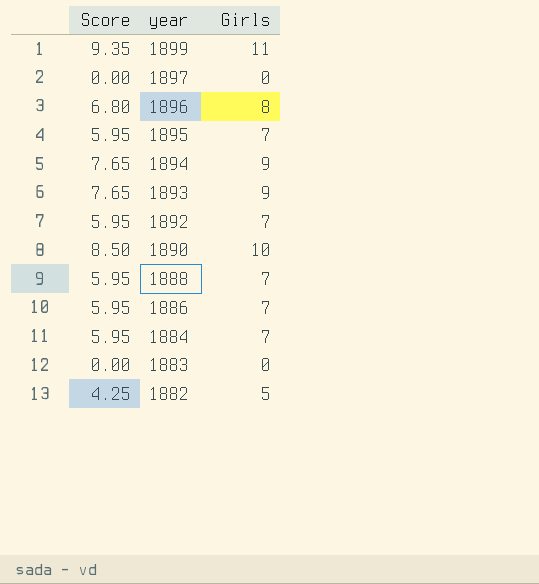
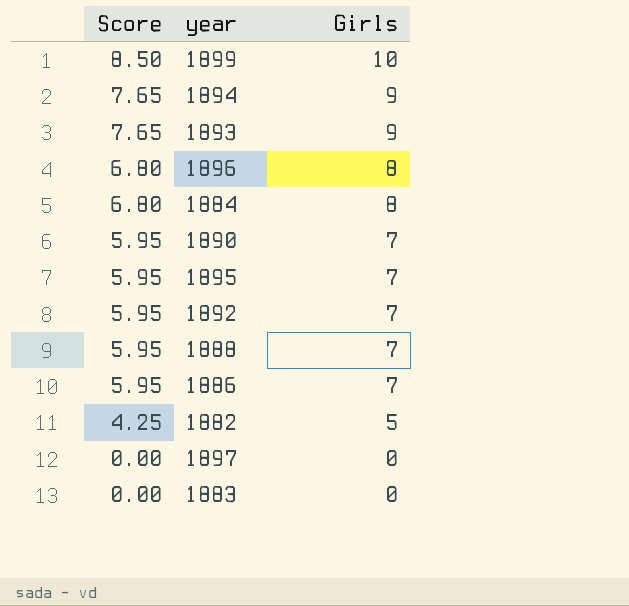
row order: year descending -> Score descending
1899 | Score: 9.35 -> 8.50
1899 | Girls: 11 -> 10
1884 | Score: 5.95 -> 6.80
1884 | Girls: 7 -> 8
1890 | Score: 8.50 -> 5.95
1890 | Girls: 10 -> 7

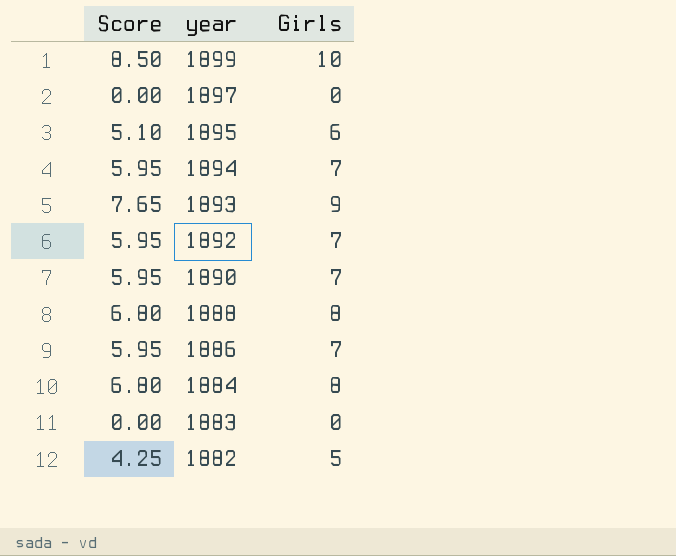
row order: Score descending -> year descending
row 1896: 6.80 | 8 -> none
1895 | Score: 5.95 -> 5.10
1895 | Girls: 7 -> 6
1894 | Score: 7.65 -> 5.95
1894 | Girls: 9 -> 7
1888 | Score: 5.95 -> 6.80
1888 | Girls: 7 -> 8

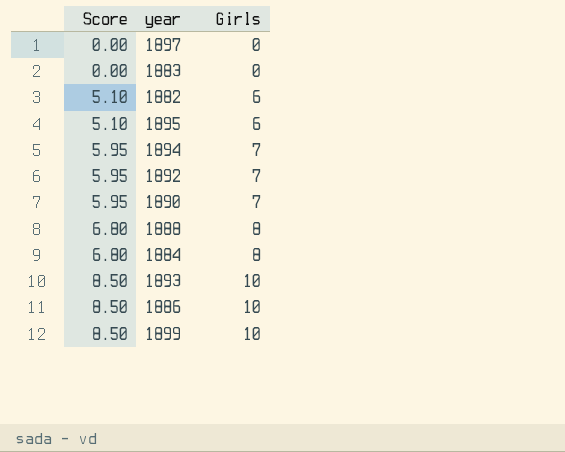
row order: year descending -> Score ascending
1882 | Score: 4.25 -> 5.10
1882 | Girls: 5 -> 6
1893 | Score: 7.65 -> 8.50
1893 | Girls: 9 -> 10
1886 | Score: 5.95 -> 8.50
1886 | Girls: 7 -> 10

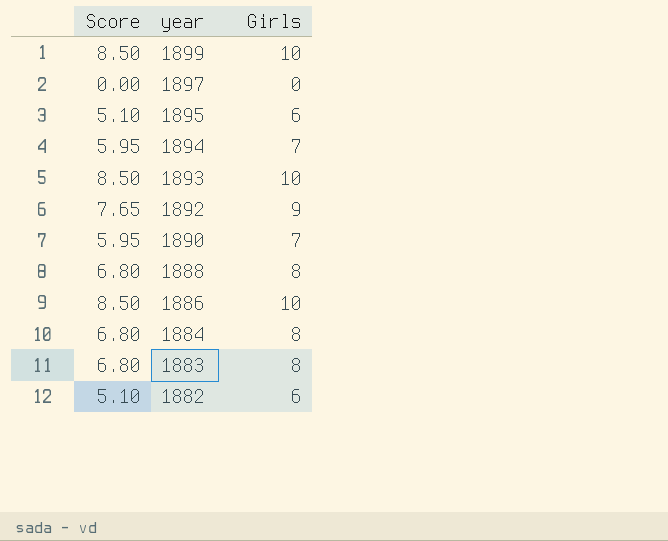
row order: Score ascending -> year descending
1892 | Score: 5.95 -> 7.65
1892 | Girls: 7 -> 9
1883 | Score: 0.00 -> 6.80
1883 | Girls: 0 -> 8

